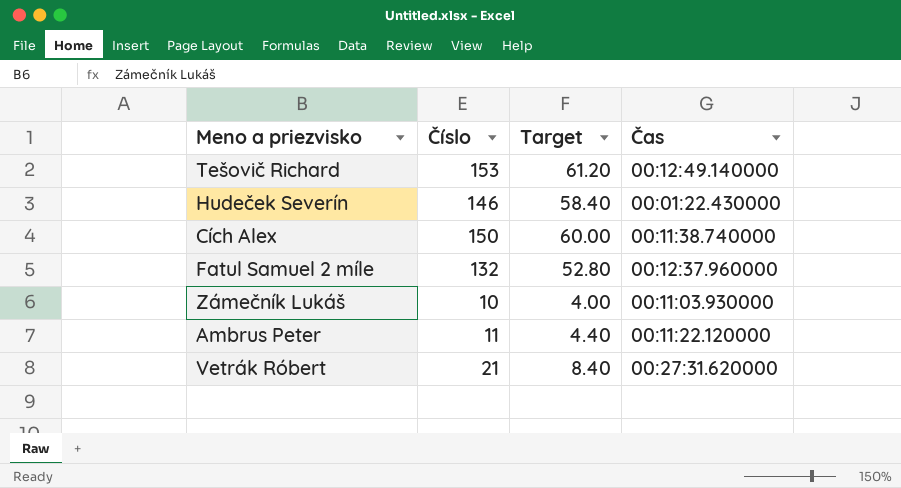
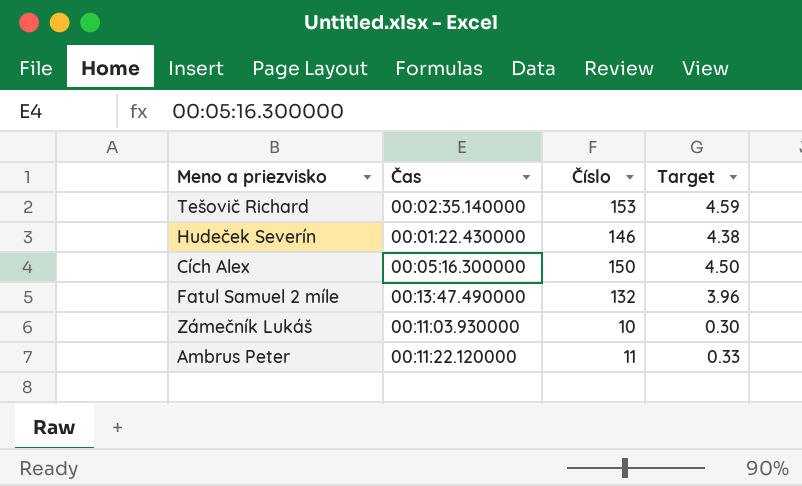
column Čas | position: 4 -> 2
column Target | formula: [Číslo] * 0.4 -> [Číslo] * 0.03
row Vetrák Róbert: 21 | 8.40 | 00:27:31.620000 -> none
Tešovič Richard | Čas: 00:12:49.140000 -> 00:02:35.140000
Cích Alex | Čas: 00:11:38.740000 -> 00:05:16.300000
Fatul Samuel 2 míle | Čas: 00:12:37.960000 -> 00:13:47.490000

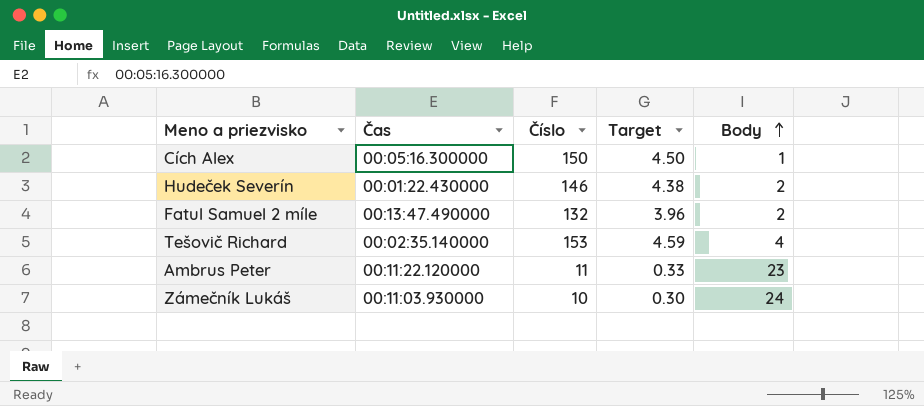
row order: none -> Body ascending
column Body | position: none -> 5

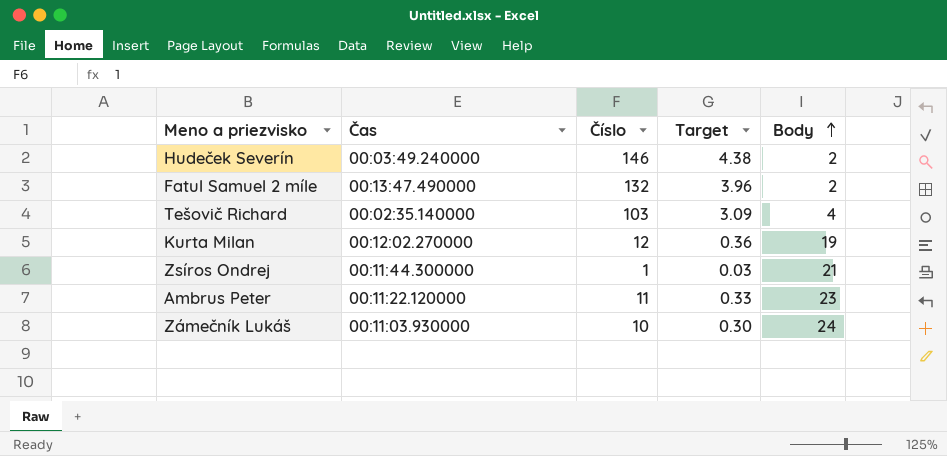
row Cích Alex: 00:05:16.300000 | 150 | 4.50 | 1 -> none
Hudeček Severín | Čas: 00:01:22.430000 -> 00:03:49.240000
Tešovič Richard | Číslo: 153 -> 103
Tešovič Richard | Target: 4.59 -> 3.09
row Kurta Milan: none -> 00:12:02.270000 | 12 | 0.36 | 19
row Zsíros Ondrej: none -> 00:11:44.300000 | 1 | 0.03 | 21

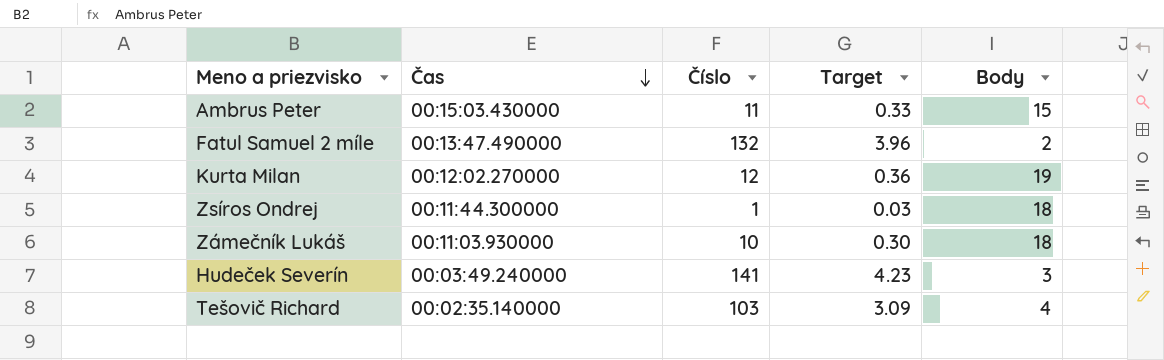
row order: Body ascending -> Čas descending
Ambrus Peter | Čas: 00:11:22.120000 -> 00:15:03.430000
Ambrus Peter | Body: 23 -> 15
Zsíros Ondrej | Body: 21 -> 18
Zámečník Lukáš | Body: 24 -> 18
Hudeček Severín | Číslo: 146 -> 141
Hudeček Severín | Target: 4.38 -> 4.23
Hudeček Severín | Body: 2 -> 3

